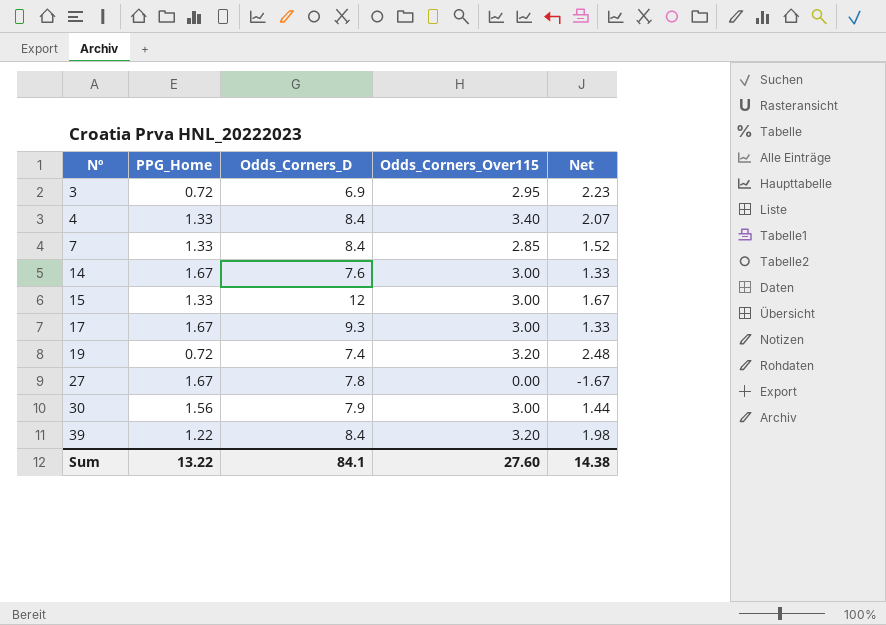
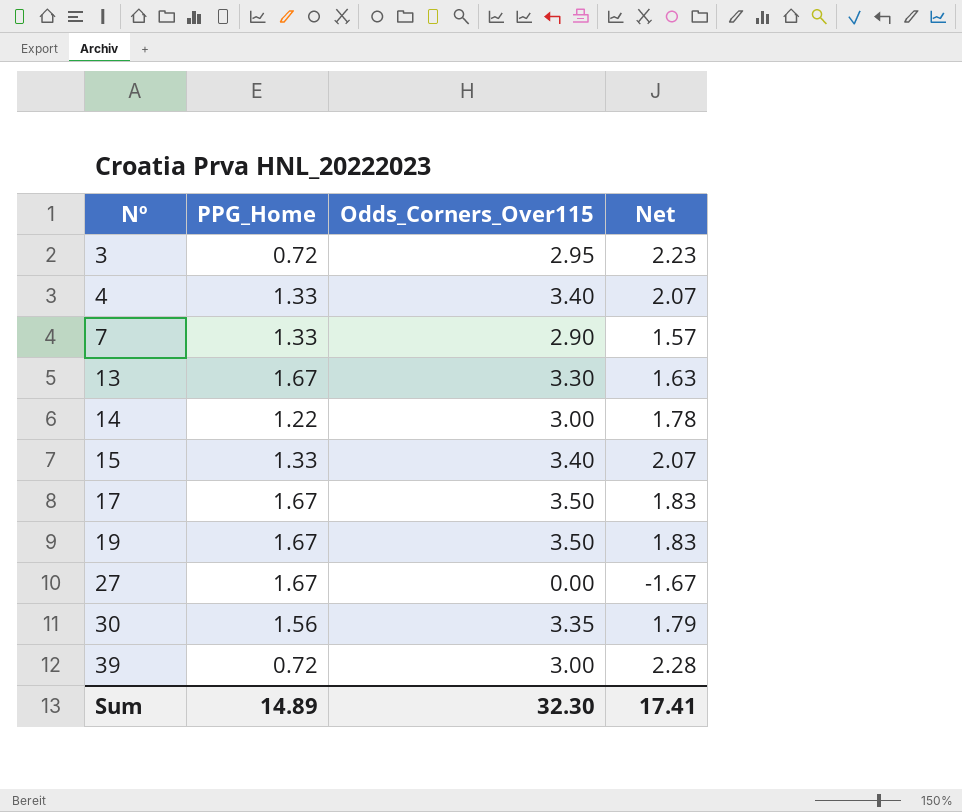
column Odds_Corners_D | position: 3 -> none
7 | Odds_Corners_Over115: 2.85 -> 2.90
7 | Net: 1.52 -> 1.57
row 13: none -> 1.67 | 3.30 | 1.63
14 | PPG_Home: 1.67 -> 1.22
14 | Net: 1.33 -> 1.78
15 | Odds_Corners_Over115: 3.00 -> 3.40
15 | Net: 1.67 -> 2.07
17 | Odds_Corners_Over115: 3.00 -> 3.50
17 | Net: 1.33 -> 1.83
19 | PPG_Home: 0.72 -> 1.67
19 | Odds_Corners_Over115: 3.20 -> 3.50
19 | Net: 2.48 -> 1.83
30 | Odds_Corners_Over115: 3.00 -> 3.35
30 | Net: 1.44 -> 1.79
39 | PPG_Home: 1.22 -> 0.72
39 | Odds_Corners_Over115: 3.20 -> 3.00
39 | Net: 1.98 -> 2.28
Sum | PPG_Home: 13.22 -> 14.89
Sum | Odds_Corners_Over115: 27.60 -> 32.30
Sum | Net: 14.38 -> 17.41

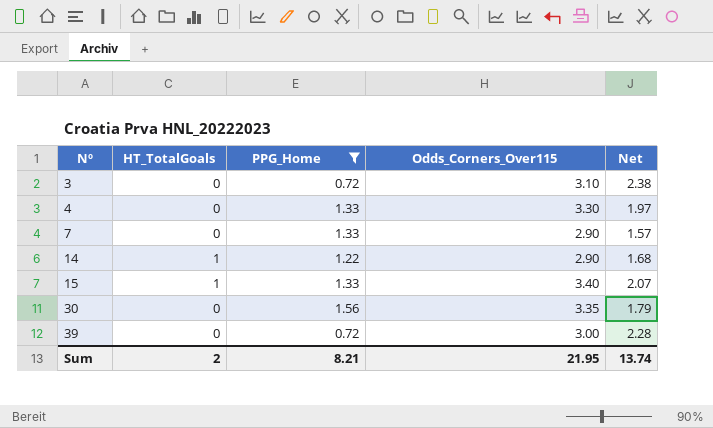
filter: none -> PPG_Home != 1.67
column HT_TotalGoals | position: none -> 2
3 | Odds_Corners_Over115: 2.95 -> 3.10
3 | Net: 2.23 -> 2.38
4 | Odds_Corners_Over115: 3.40 -> 3.30
4 | Net: 2.07 -> 1.97
14 | Odds_Corners_Over115: 3.00 -> 2.90
14 | Net: 1.78 -> 1.68
Sum | PPG_Home: 14.89 -> 8.21
Sum | Odds_Corners_Over115: 32.30 -> 21.95
Sum | Net: 17.41 -> 13.74

